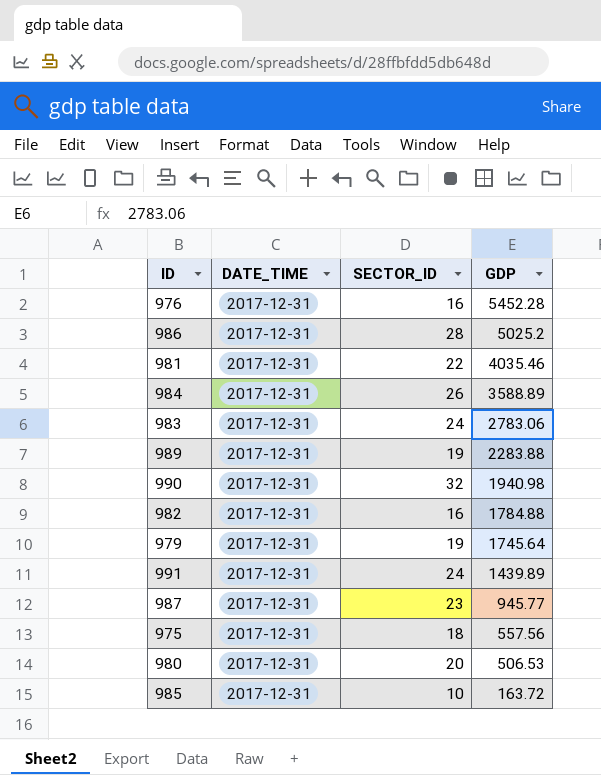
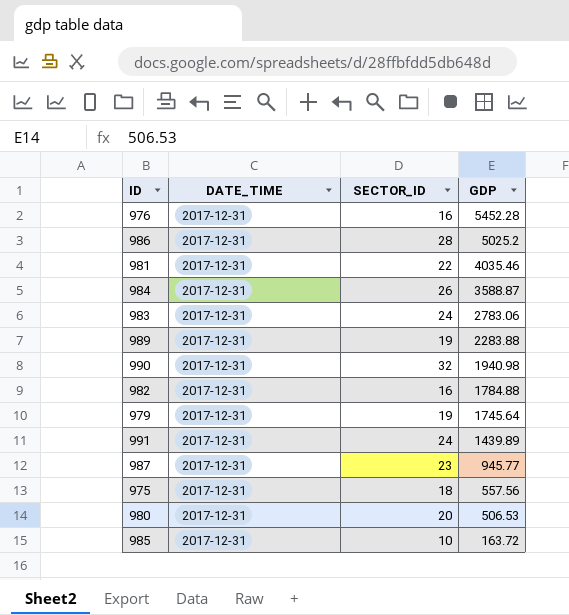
984 | GDP: 3588.89 -> 3588.87

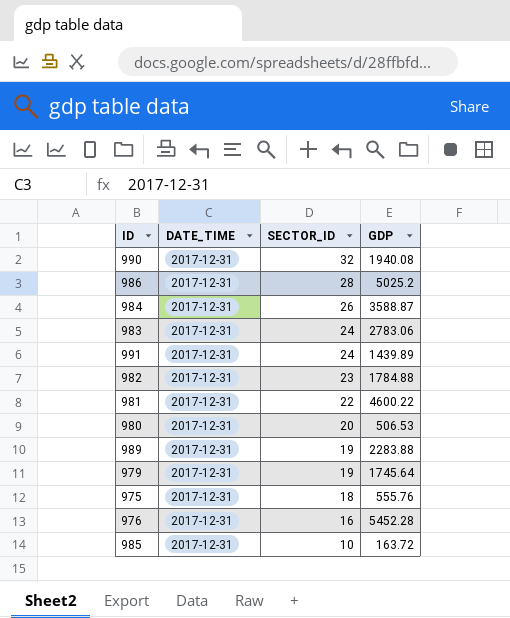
row order: GDP descending -> SECTOR_ID descending
row 987: 2017-12-31 | 23 | 945.77 -> none
990 | GDP: 1940.98 -> 1940.08
982 | SECTOR_ID: 16 -> 23
981 | GDP: 4035.46 -> 4600.22
975 | GDP: 557.56 -> 555.76

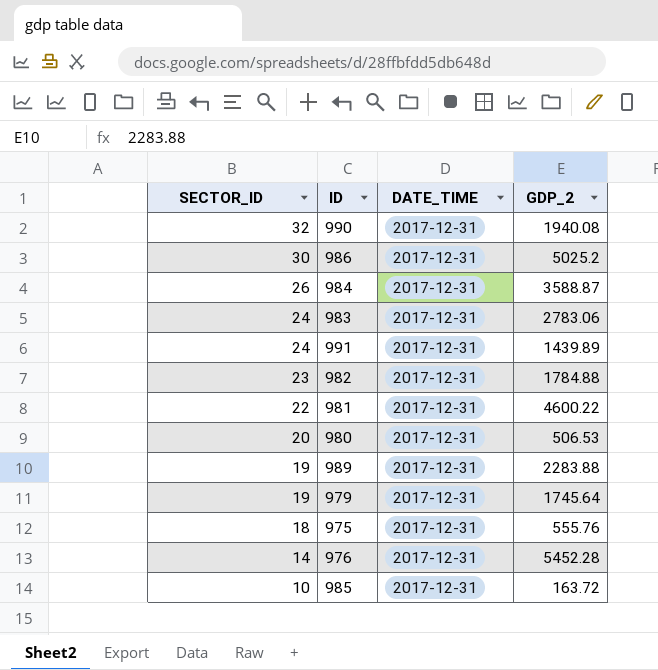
column SECTOR_ID | position: 3 -> 1
column name: GDP -> GDP_2
986 | SECTOR_ID: 28 -> 30
976 | SECTOR_ID: 16 -> 14

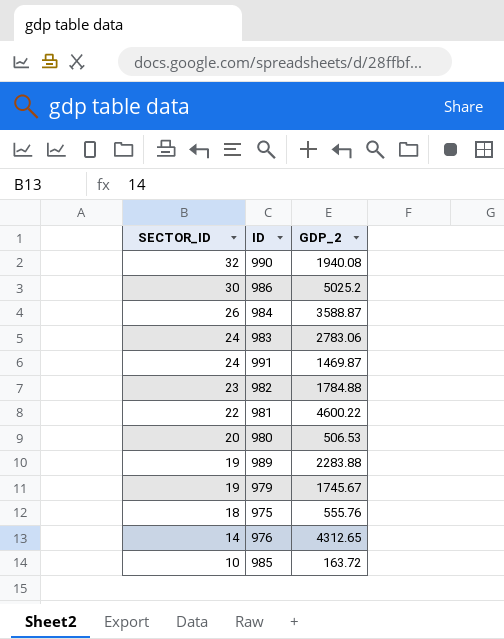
column DATE_TIME | position: 3 -> none
991 | GDP_2: 1439.89 -> 1469.87
979 | GDP_2: 1745.64 -> 1745.67
976 | GDP_2: 5452.28 -> 4312.65

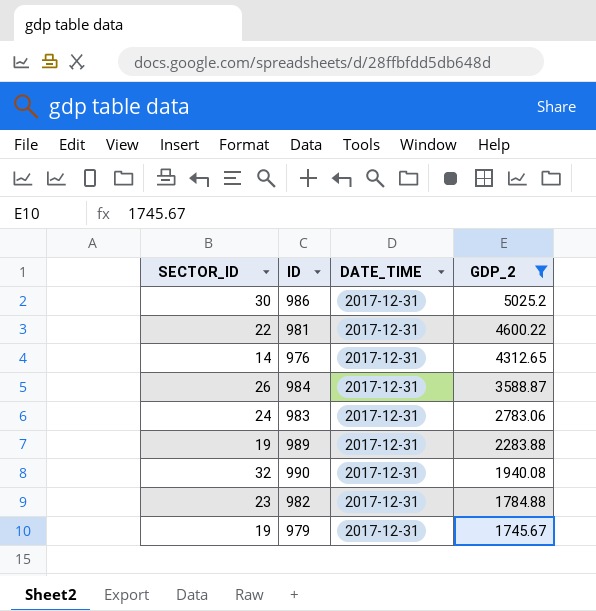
filter: none -> GDP_2 >= 1745.67
row order: SECTOR_ID descending -> GDP_2 descending
column DATE_TIME | position: none -> 3

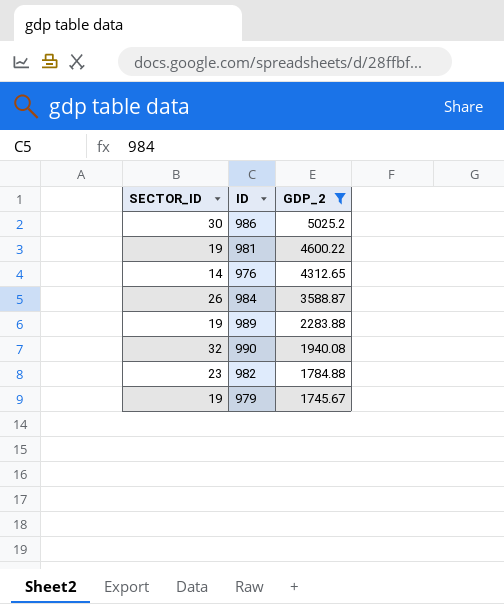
column DATE_TIME | position: 3 -> none
row 983: 24 | 2017-12-31 | 2783.06 -> none
981 | SECTOR_ID: 22 -> 19

